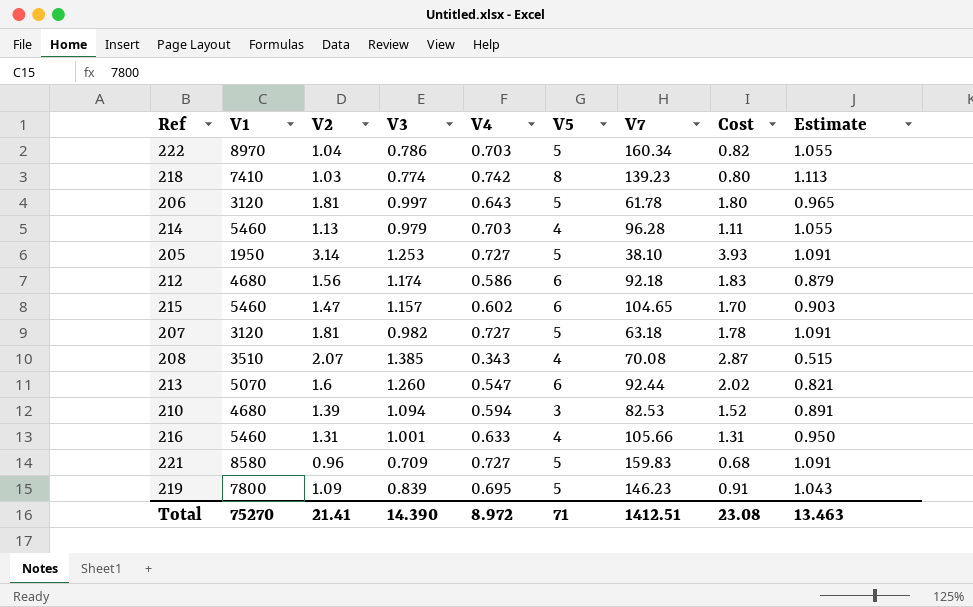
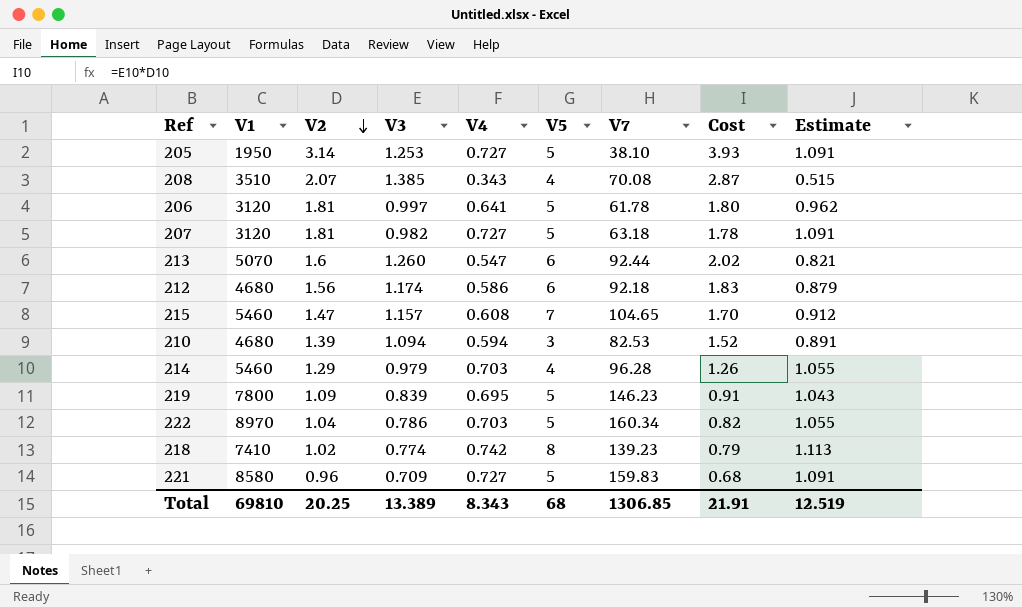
row order: none -> V2 descending
row 216: 5460 | 1.31 | 1.001 | 0.633 | 4 | 105.66 | 1.31 | 0.950 -> none
206 | V4: 0.643 -> 0.641
206 | Estimate: 0.965 -> 0.962
215 | V4: 0.602 -> 0.608
215 | V5: 6 -> 7
215 | Estimate: 0.903 -> 0.912
214 | V2: 1.13 -> 1.29
214 | Cost: 1.11 -> 1.26
218 | V2: 1.03 -> 1.02
218 | Cost: 0.80 -> 0.79
Total | V1: 75270 -> 69810
Total | V2: 21.41 -> 20.25
Total | V3: 14.390 -> 13.389
Total | V4: 8.972 -> 8.343
Total | V5: 71 -> 68
Total | V7: 1412.51 -> 1306.85
Total | Cost: 23.08 -> 21.91
Total | Estimate: 13.463 -> 12.519

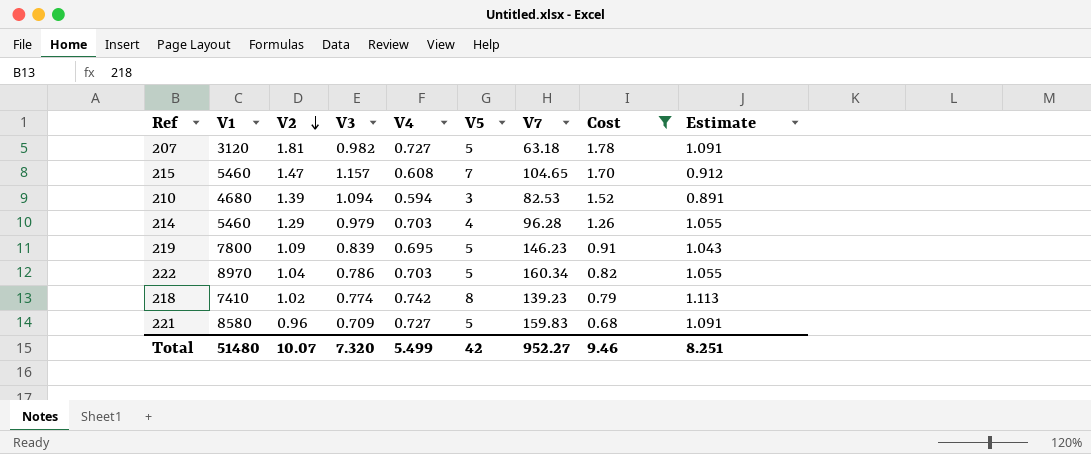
filter: none -> Cost <= 1.78
Total | V1: 69810 -> 51480
Total | V2: 20.25 -> 10.07
Total | V3: 13.389 -> 7.320
Total | V4: 8.343 -> 5.499
Total | V5: 68 -> 42
Total | V7: 1306.85 -> 952.27
Total | Cost: 21.91 -> 9.46
Total | Estimate: 12.519 -> 8.251

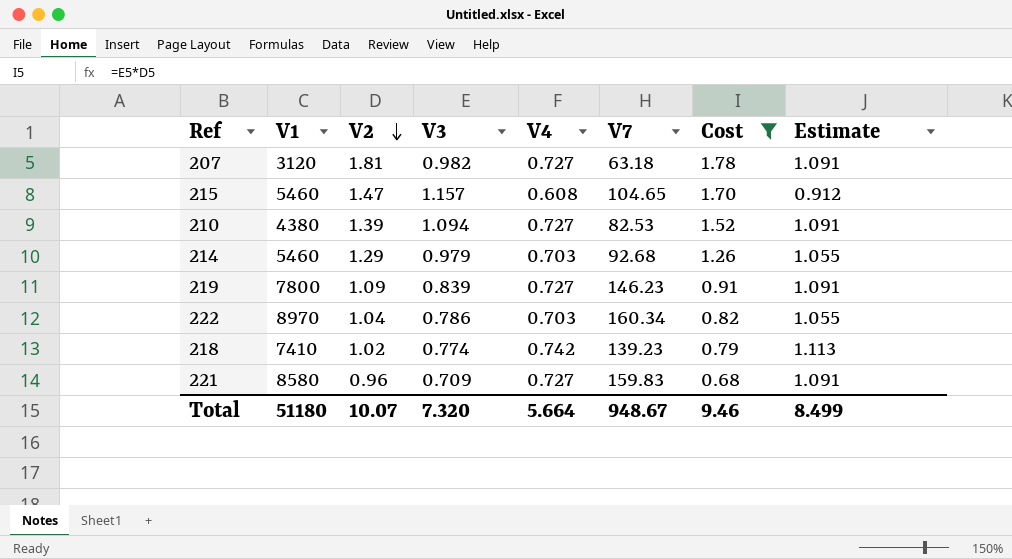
column V5 | position: 6 -> none
210 | V1: 4680 -> 4380
210 | V4: 0.594 -> 0.727
210 | Estimate: 0.891 -> 1.091
214 | V7: 96.28 -> 92.68
219 | V4: 0.695 -> 0.727
219 | Estimate: 1.043 -> 1.091
Total | V1: 51480 -> 51180
Total | V4: 5.499 -> 5.664
Total | V7: 952.27 -> 948.67
Total | Estimate: 8.251 -> 8.499

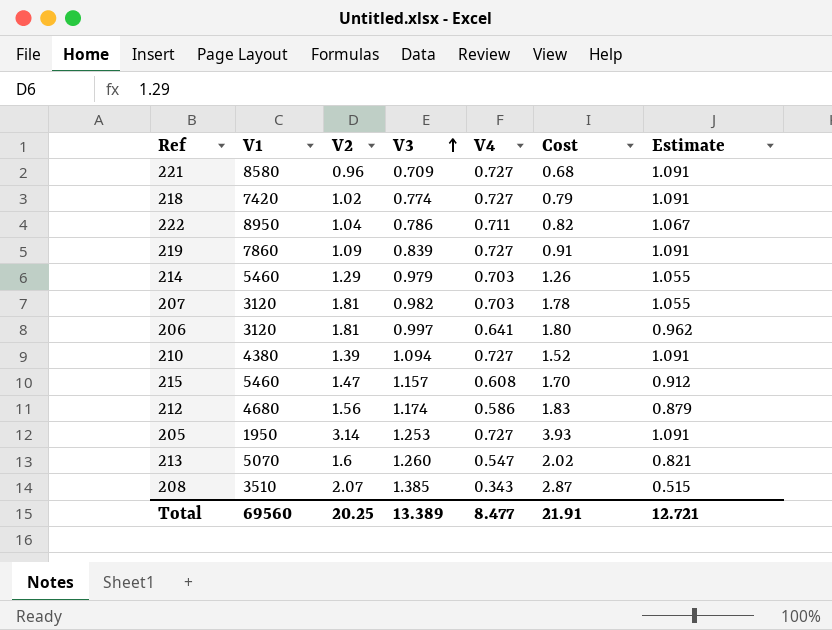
filter: Cost <= 1.78 -> none
row order: V2 descending -> V3 ascending
column V7 | position: 6 -> none
218 | V1: 7410 -> 7420
218 | V4: 0.742 -> 0.727
218 | Estimate: 1.113 -> 1.091
222 | V1: 8970 -> 8950
222 | V4: 0.703 -> 0.711
222 | Estimate: 1.055 -> 1.067
219 | V1: 7800 -> 7860
207 | V4: 0.727 -> 0.703
207 | Estimate: 1.091 -> 1.055
Total | V1: 51180 -> 69560
Total | V2: 10.07 -> 20.25
Total | V3: 7.320 -> 13.389
Total | V4: 5.664 -> 8.477
Total | Cost: 9.46 -> 21.91
Total | Estimate: 8.499 -> 12.721

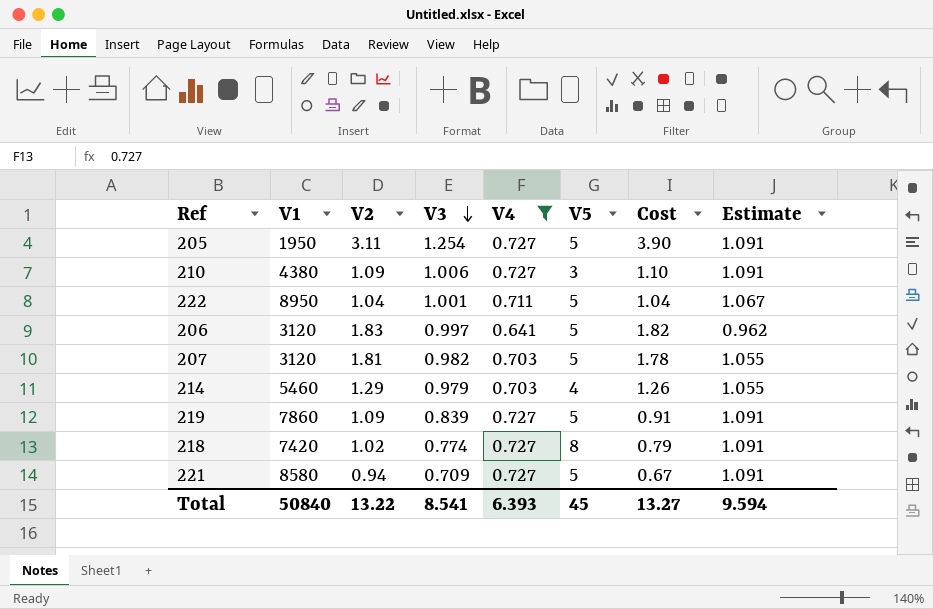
filter: none -> V4 >= 0.641
row order: V3 ascending -> V3 descending
column V5 | position: none -> 6
205 | V2: 3.14 -> 3.11
205 | V3: 1.253 -> 1.254
205 | Cost: 3.93 -> 3.90
210 | V2: 1.39 -> 1.09
210 | V3: 1.094 -> 1.006
210 | Cost: 1.52 -> 1.10
222 | V3: 0.786 -> 1.001
222 | Cost: 0.82 -> 1.04
206 | V2: 1.81 -> 1.83
206 | Cost: 1.80 -> 1.82
221 | V2: 0.96 -> 0.94
221 | Cost: 0.68 -> 0.67
Total | V1: 69560 -> 50840
Total | V2: 20.25 -> 13.22
Total | V3: 13.389 -> 8.541
Total | V4: 8.477 -> 6.393
Total | Cost: 21.91 -> 13.27
Total | Estimate: 12.721 -> 9.594

